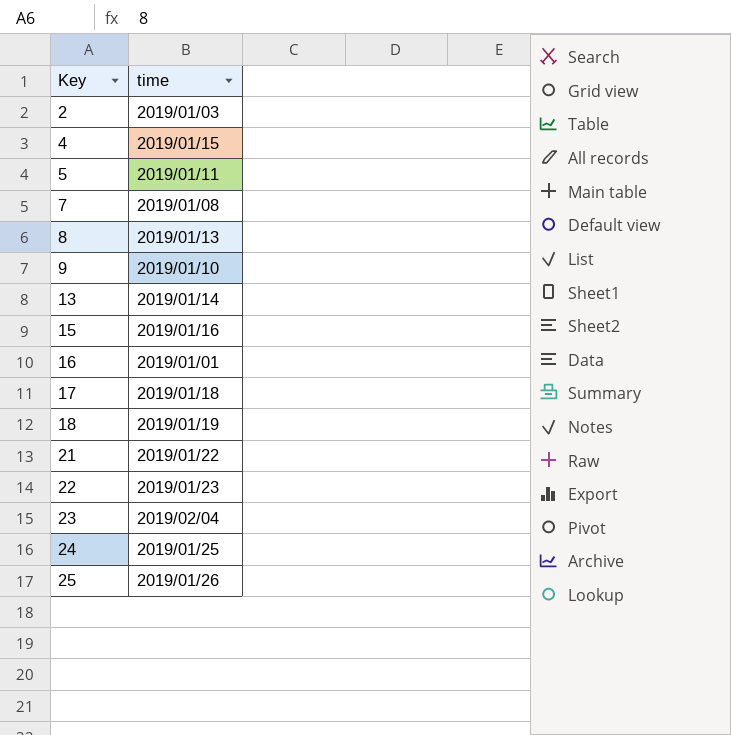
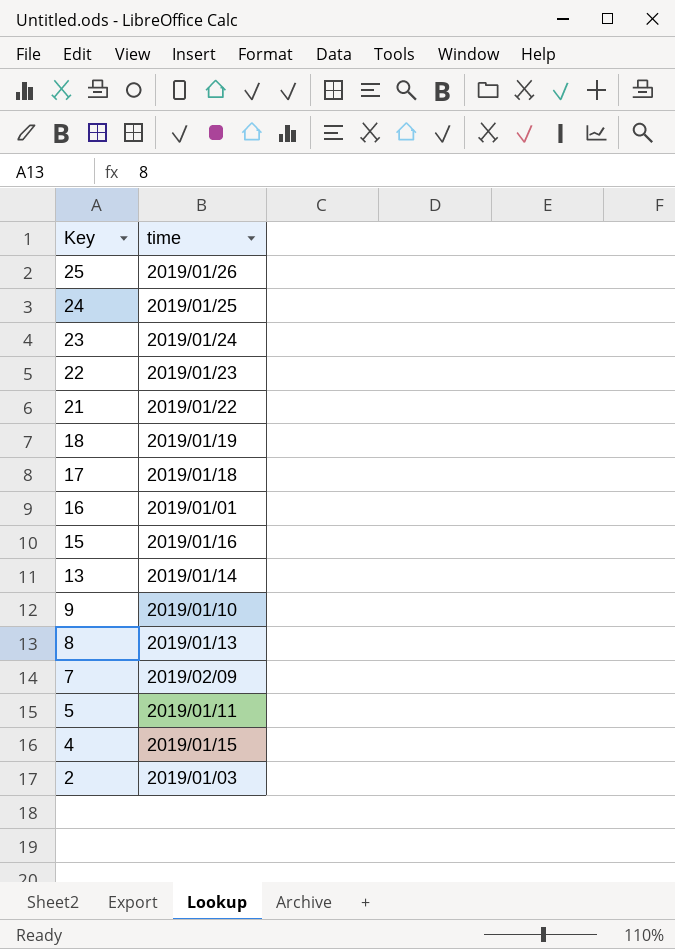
row order: Key ascending -> Key descending
23 | time: 2019/02/04 -> 2019/01/24
7 | time: 2019/01/08 -> 2019/02/09

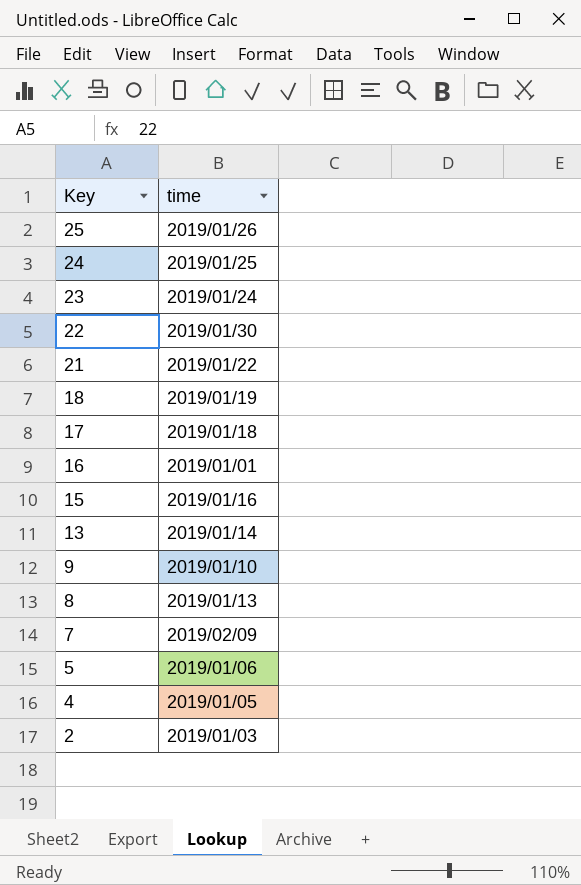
22 | time: 2019/01/23 -> 2019/01/30
5 | time: 2019/01/11 -> 2019/01/06
4 | time: 2019/01/15 -> 2019/01/05

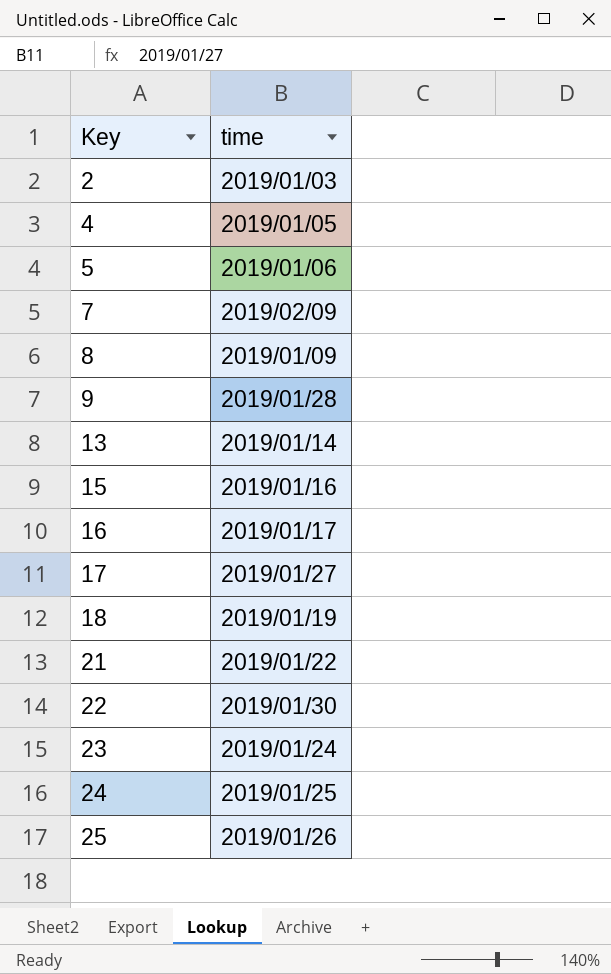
row order: Key descending -> Key ascending
8 | time: 2019/01/13 -> 2019/01/09
9 | time: 2019/01/10 -> 2019/01/28
16 | time: 2019/01/01 -> 2019/01/17
17 | time: 2019/01/18 -> 2019/01/27

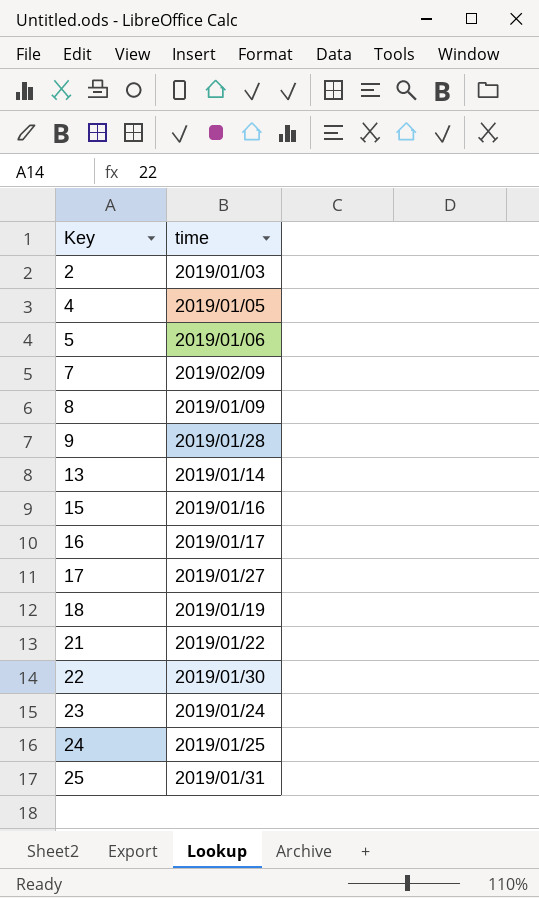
25 | time: 2019/01/26 -> 2019/01/31

